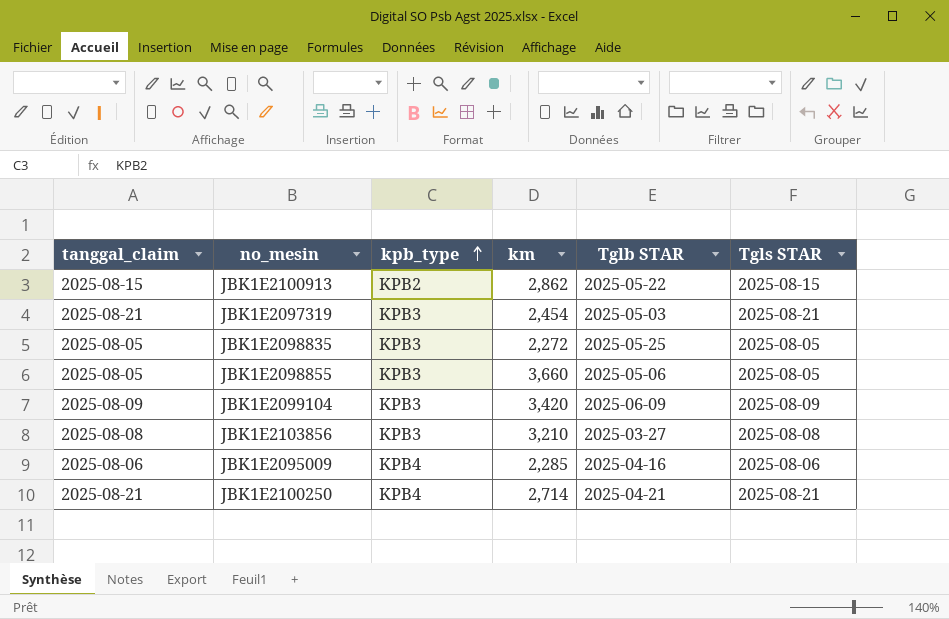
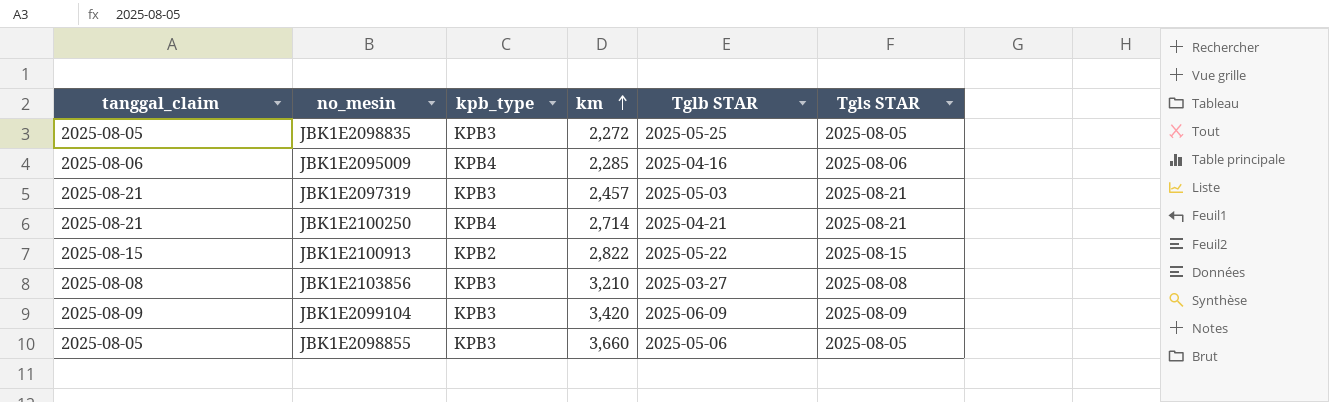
row order: kpb_type ascending -> km ascending
JBK1E2097319 | km: 2,454 -> 2,457
JBK1E2100913 | km: 2,862 -> 2,822

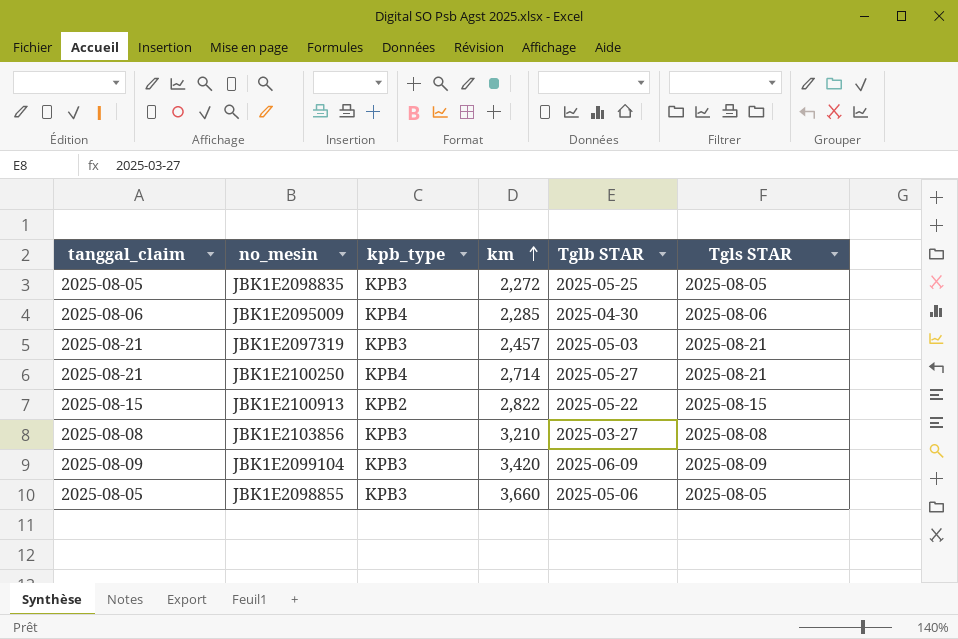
JBK1E2095009 | Tglb STAR: 2025-04-16 -> 2025-04-30
JBK1E2100250 | Tglb STAR: 2025-04-21 -> 2025-05-27

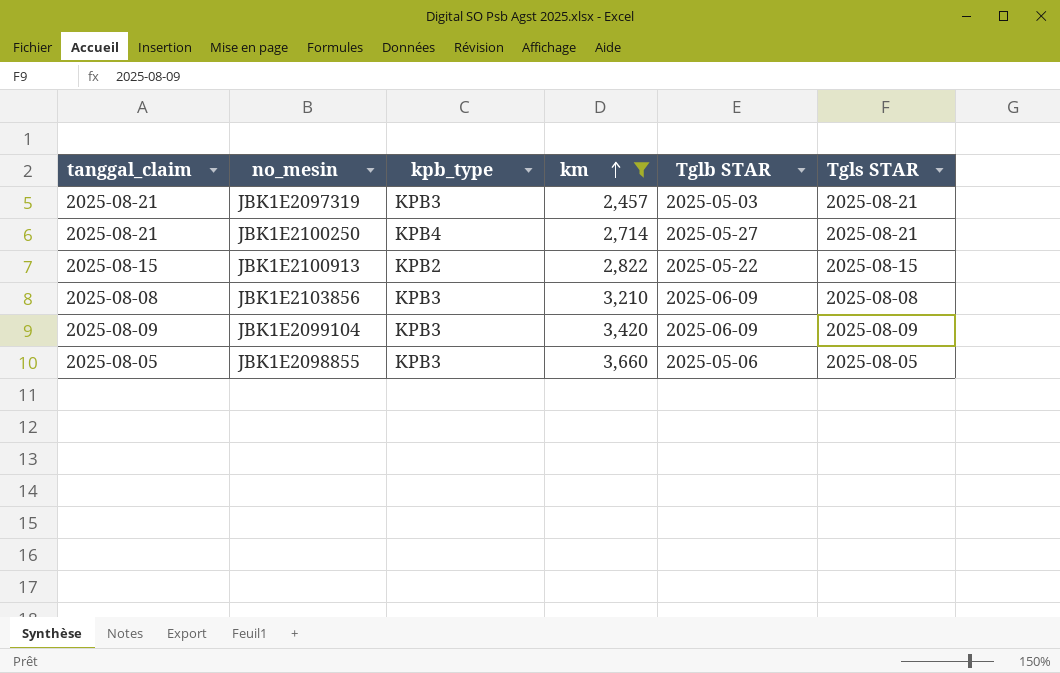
filter: none -> km >= 2,457
JBK1E2103856 | Tglb STAR: 2025-03-27 -> 2025-06-09

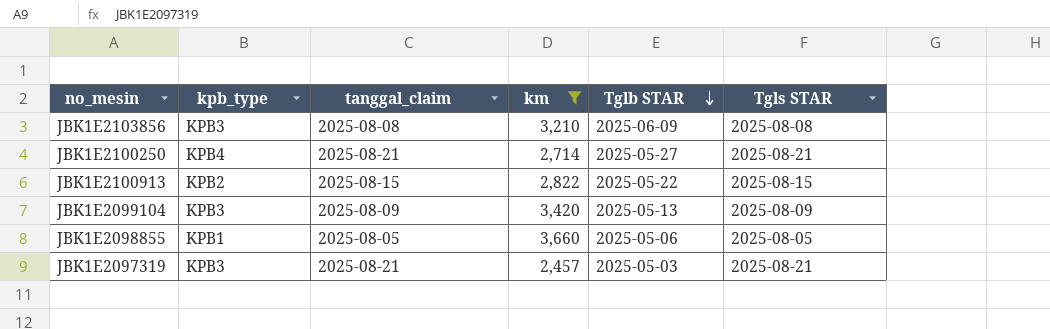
row order: km ascending -> Tglb STAR descending
column tanggal_claim | position: 1 -> 3
JBK1E2099104 | Tglb STAR: 2025-06-09 -> 2025-05-13
JBK1E2098855 | kpb_type: KPB3 -> KPB1

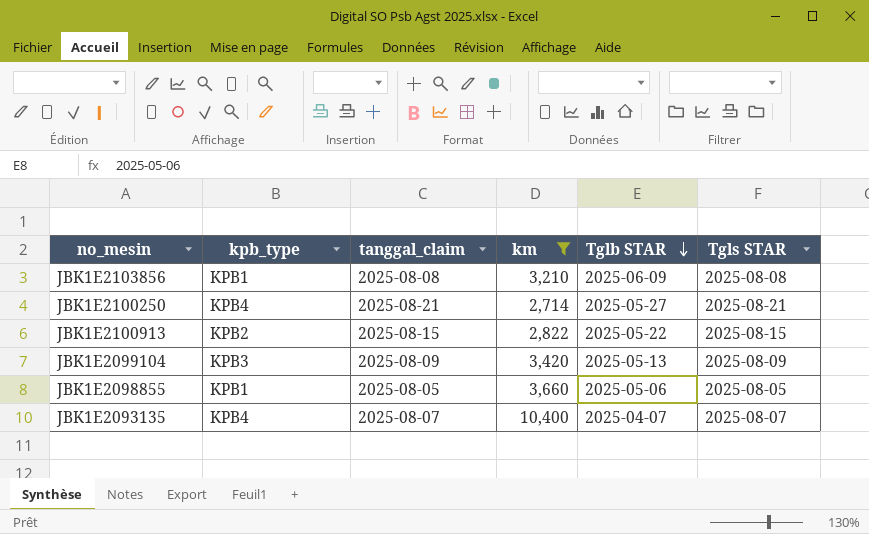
row JBK1E2097319: KPB3 | 2025-08-21 | 2,457 | 2025-05-03 | 2025-08-21 -> none
JBK1E2103856 | kpb_type: KPB3 -> KPB1
row JBK1E2093135: none -> KPB4 | 2025-08-07 | 10,400 | 2025-04-07 | 2025-08-07

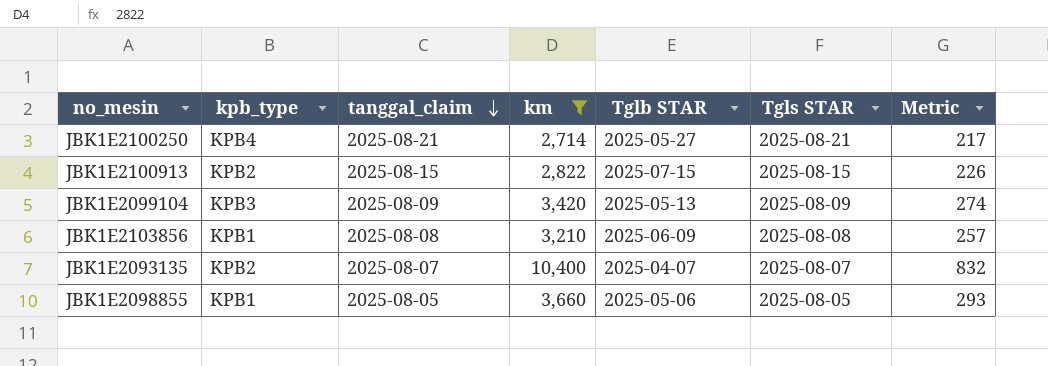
row order: Tglb STAR descending -> tanggal_claim descending
column Metric | formula: none -> [km] * 0.08
JBK1E2100913 | Tglb STAR: 2025-05-22 -> 2025-07-15
JBK1E2093135 | kpb_type: KPB4 -> KPB2

